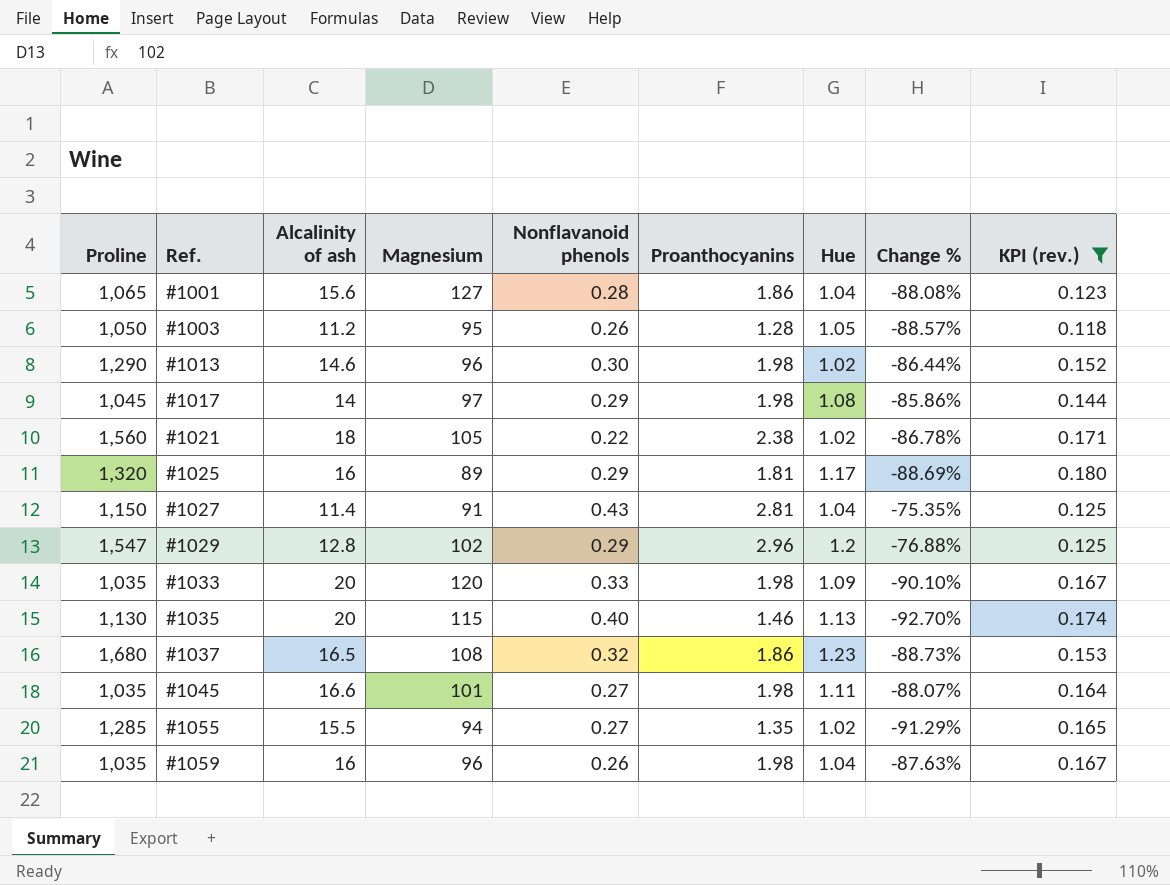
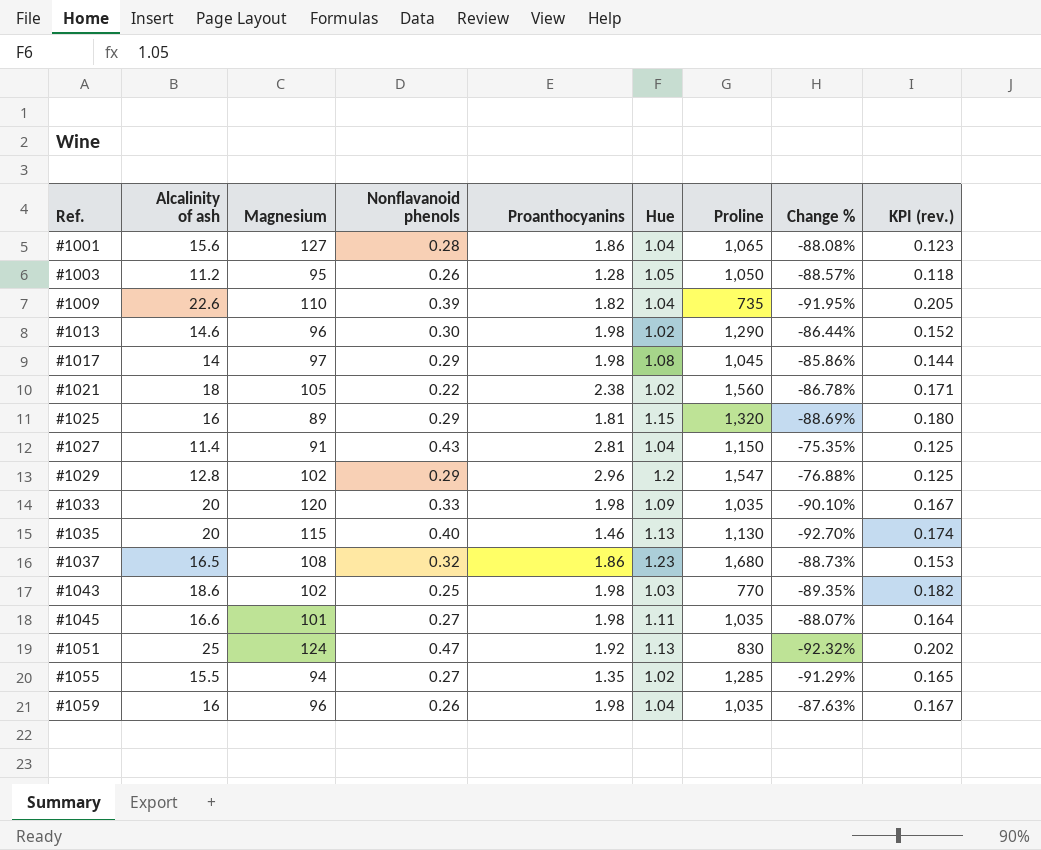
filter: KPI (rev.) <= 0.180 -> none
column Proline | position: 1 -> 7
#1025 | Hue: 1.17 -> 1.15

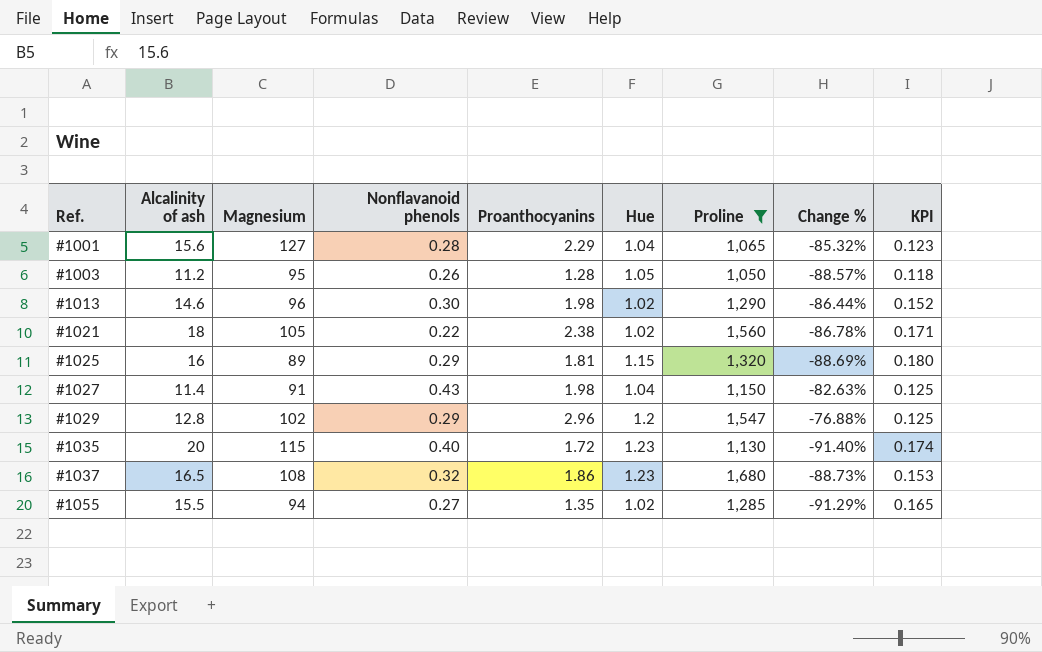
filter: none -> Proline >= 1,050
column name: KPI (rev.) -> KPI
#1001 | Proanthocyanins: 1.86 -> 2.29
#1001 | Change %: -88.08% -> -85.32%
#1027 | Proanthocyanins: 2.81 -> 1.98
#1027 | Change %: -75.35% -> -82.63%
#1035 | Proanthocyanins: 1.46 -> 1.72
#1035 | Hue: 1.13 -> 1.23
#1035 | Change %: -92.70% -> -91.40%

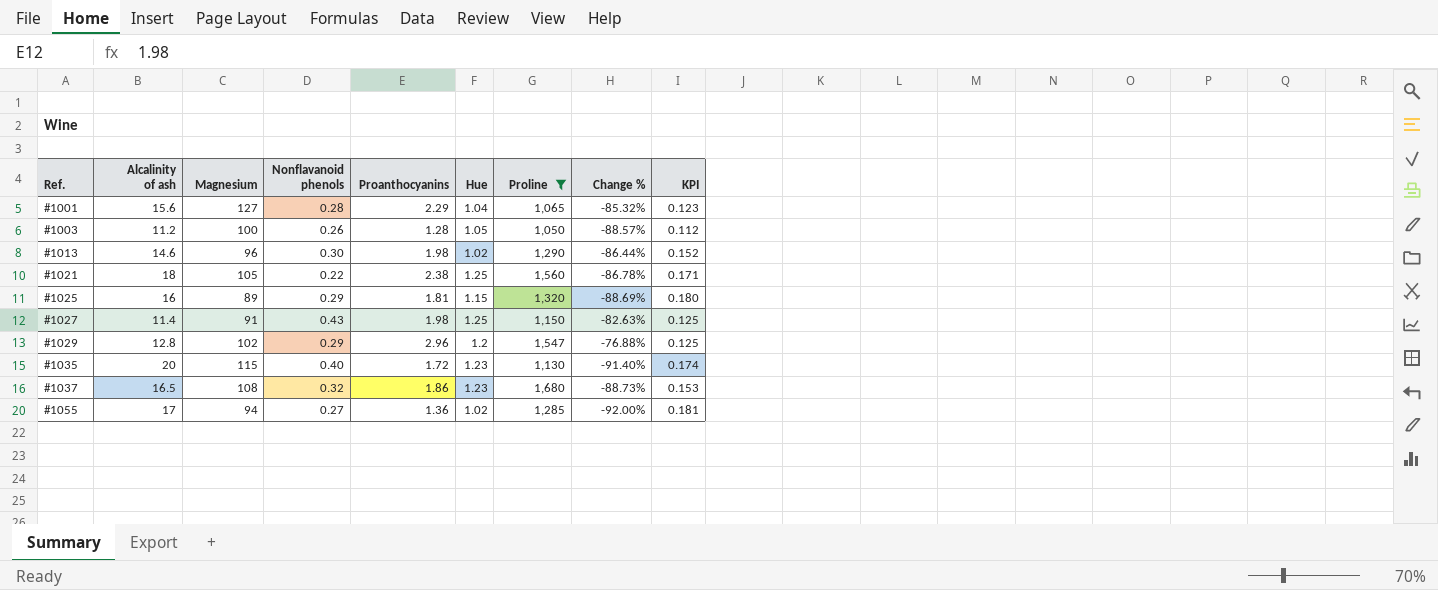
#1003 | Magnesium: 95 -> 100
#1003 | KPI: 0.118 -> 0.112
#1021 | Hue: 1.02 -> 1.25
#1027 | Hue: 1.04 -> 1.25
#1055 | Alcalinity of ash: 15.5 -> 17
#1055 | Proanthocyanins: 1.35 -> 1.36
#1055 | Change %: -91.29% -> -92.00%
#1055 | KPI: 0.165 -> 0.181

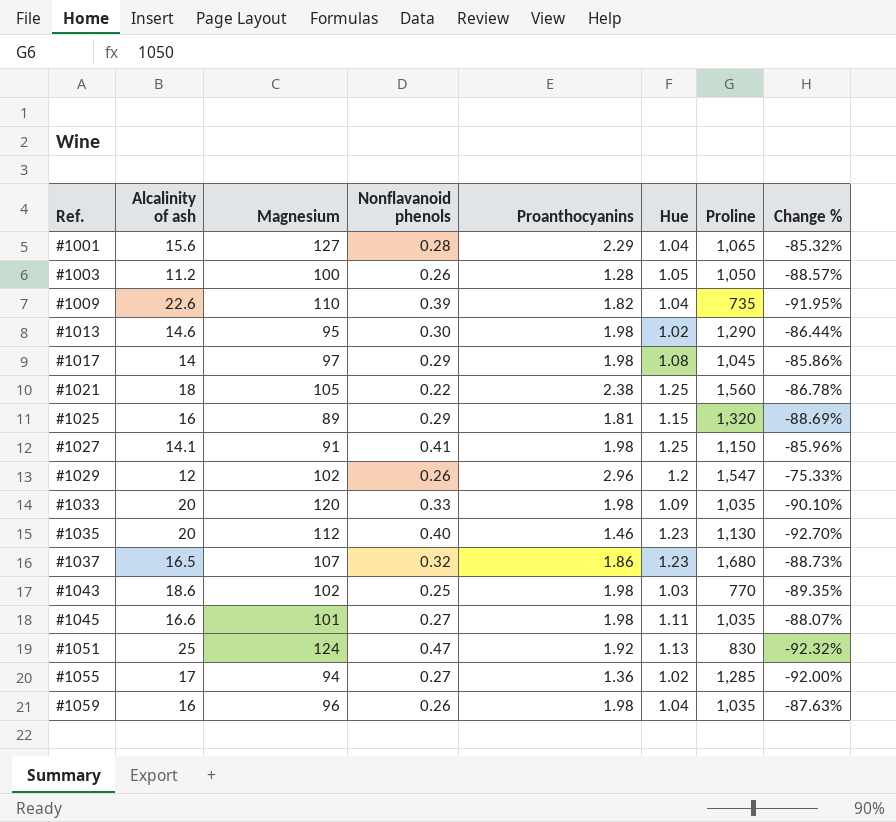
filter: Proline >= 1,050 -> none
column KPI | formula: [Alcalinity of ash] / [Magnesium] -> none
#1013 | Magnesium: 96 -> 95
#1027 | Alcalinity of ash: 11.4 -> 14.1
#1027 | Nonflavanoid phenols: 0.43 -> 0.41
#1027 | Change %: -82.63% -> -85.96%
#1029 | Alcalinity of ash: 12.8 -> 12
#1029 | Nonflavanoid phenols: 0.29 -> 0.26
#1029 | Change %: -76.88% -> -75.33%
#1035 | Magnesium: 115 -> 112
#1035 | Proanthocyanins: 1.72 -> 1.46
#1035 | Change %: -91.40% -> -92.70%
#1037 | Magnesium: 108 -> 107

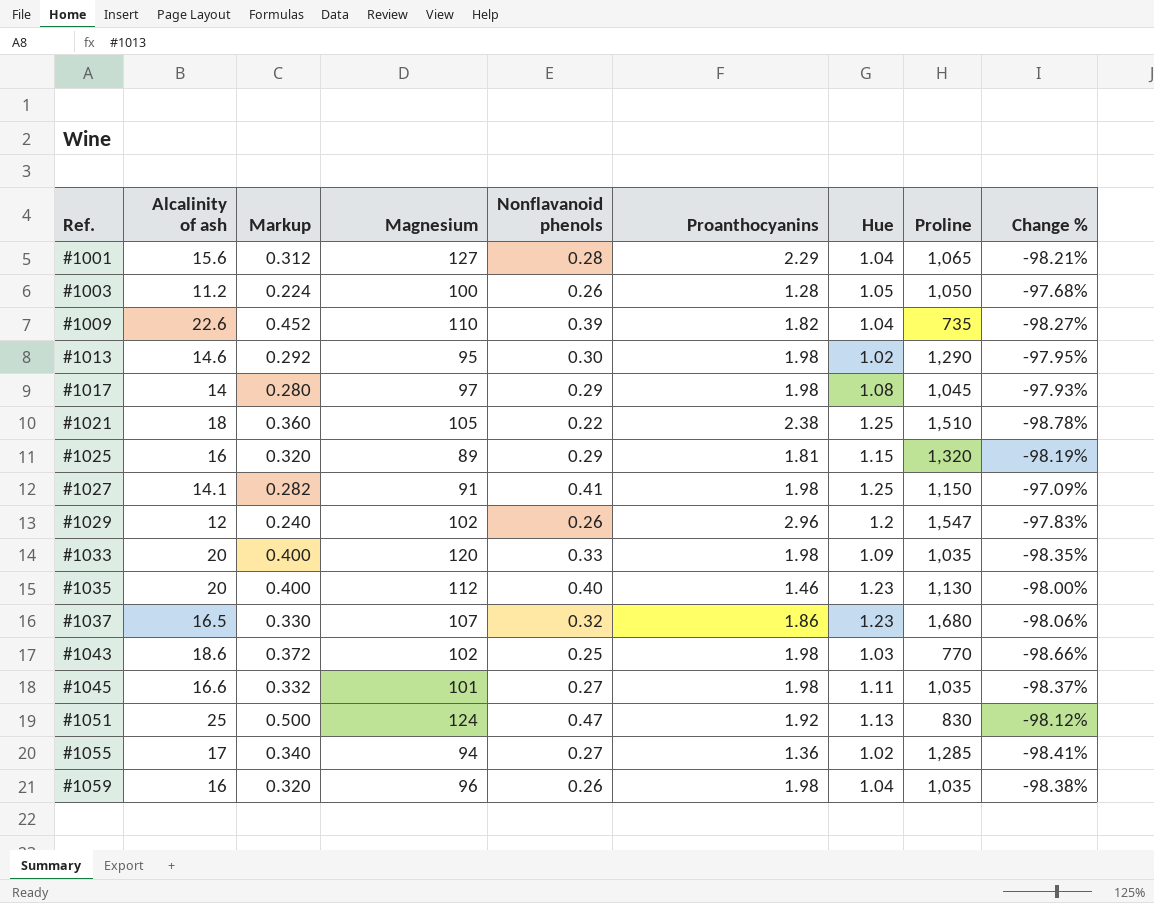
column Markup | formula: none -> [Alcalinity of ash] * 0.02
column Change % | formula: ([Proanthocyanins] - [Alcalinity of ash]) / [Alcalinity of ash] -> ([Nonflavanoid phenols] - [Alcalinity of ash]) / [Alcalinity of ash]
#1021 | Proline: 1,560 -> 1,510

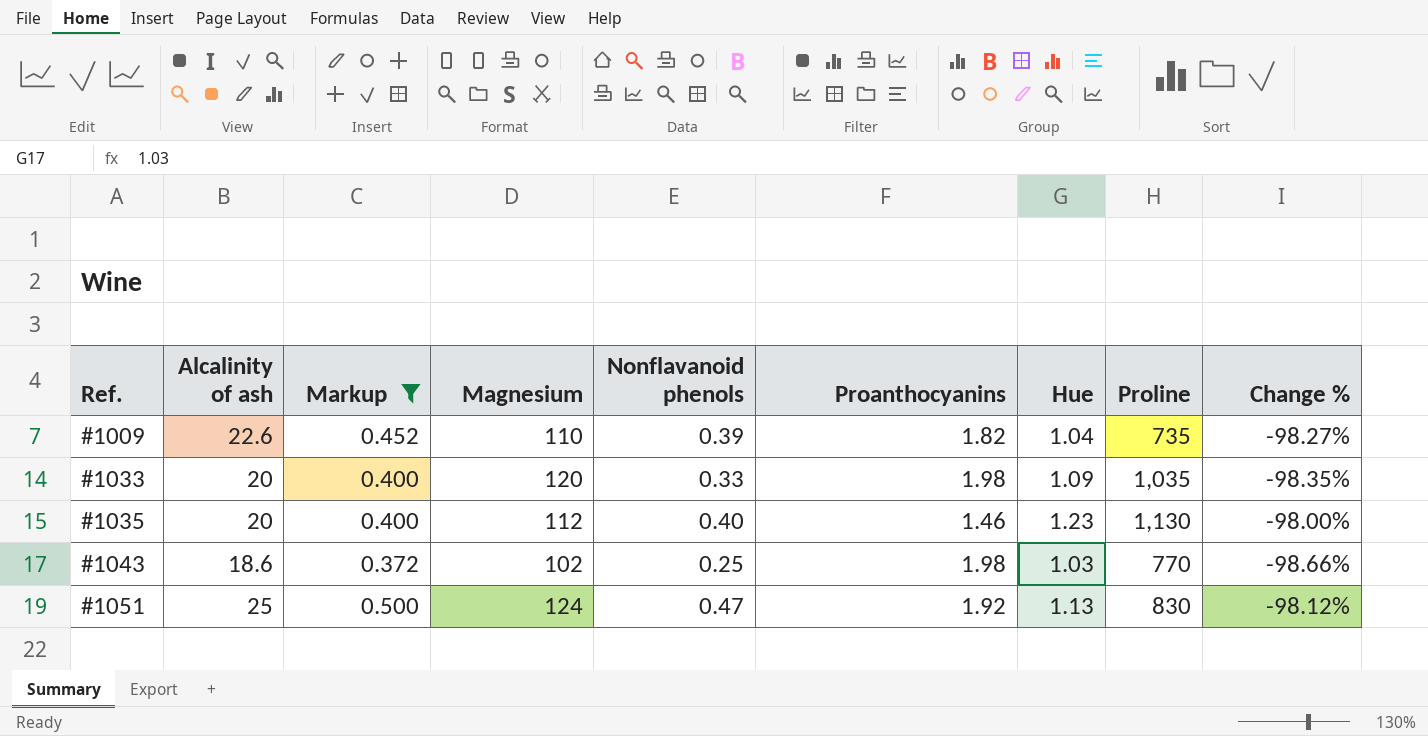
filter: none -> Markup >= 0.372

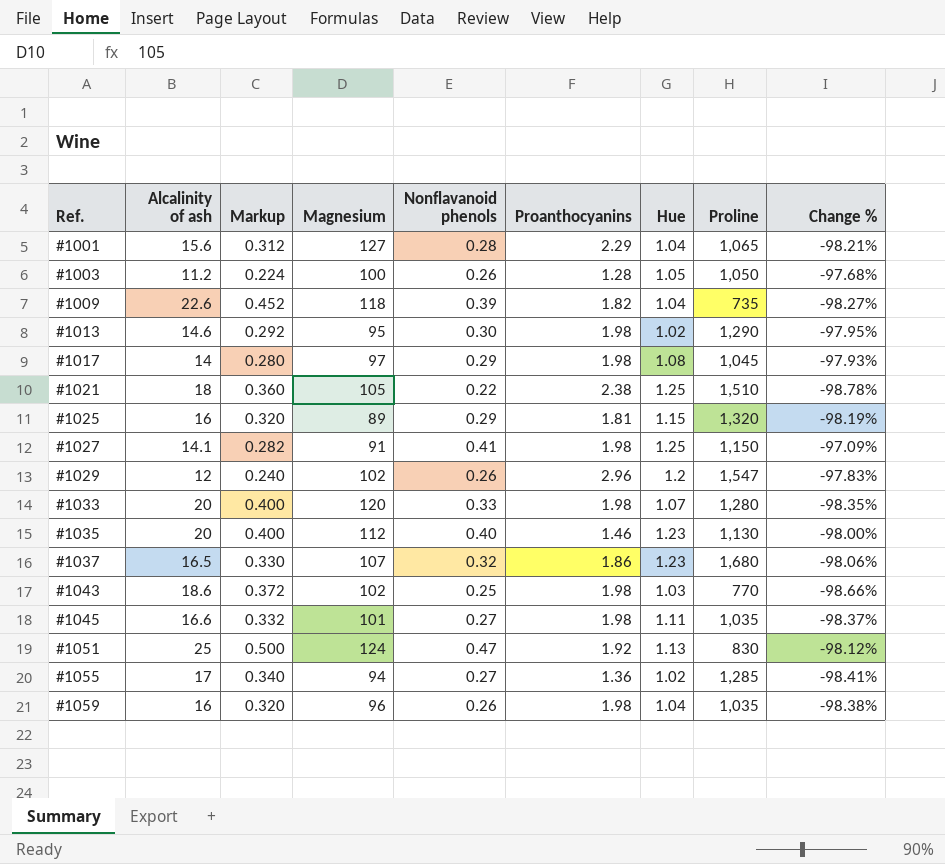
filter: Markup >= 0.372 -> none
#1009 | Magnesium: 110 -> 118
#1033 | Hue: 1.09 -> 1.07
#1033 | Proline: 1,035 -> 1,280

